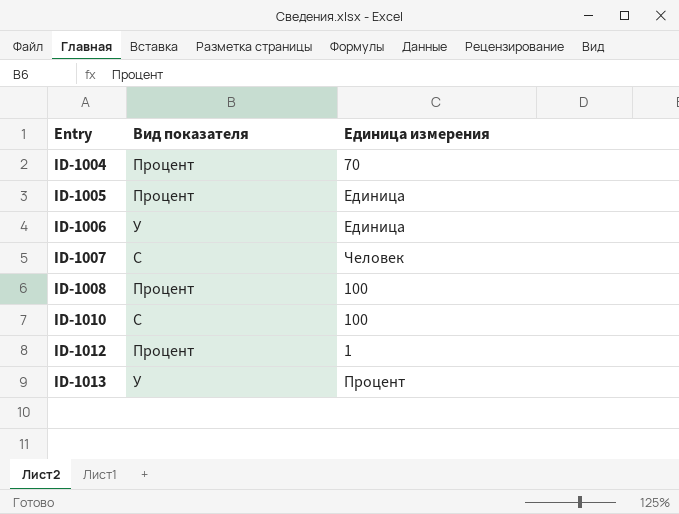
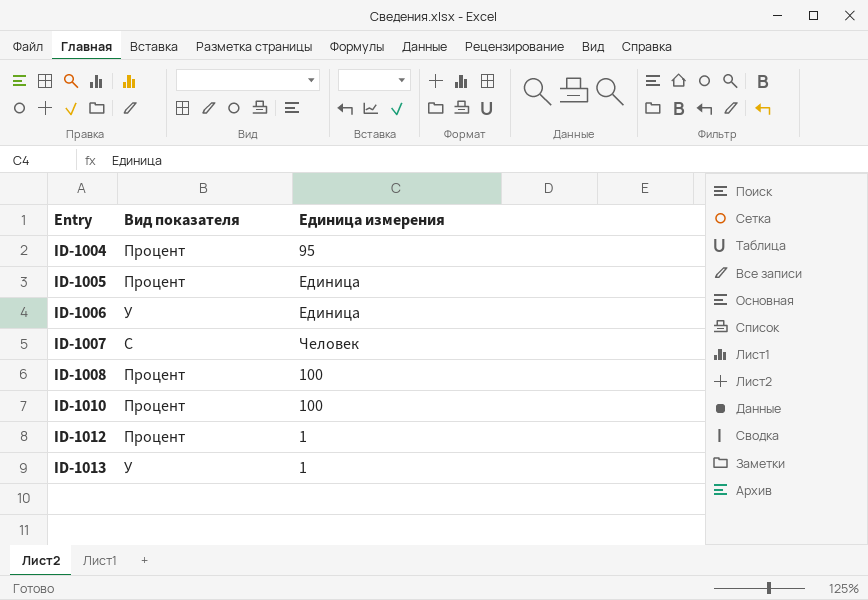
ID-1004 | Единица измерения: 70 -> 95
ID-1010 | Вид показателя: С -> Процент
ID-1013 | Единица измерения: Процент -> 1

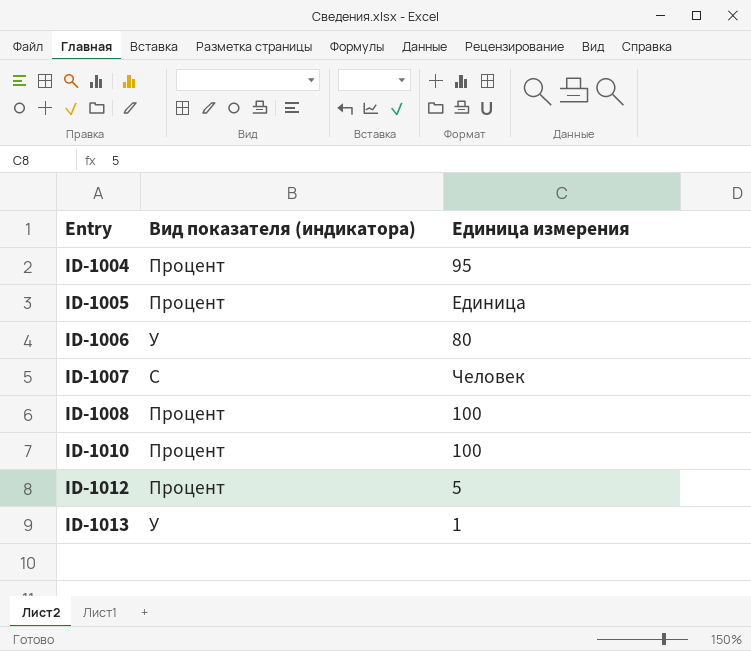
column name: Вид показателя -> Вид показателя (индикатора)
ID-1006 | Единица измерения: Единица -> 80
ID-1012 | Единица измерения: 1 -> 5

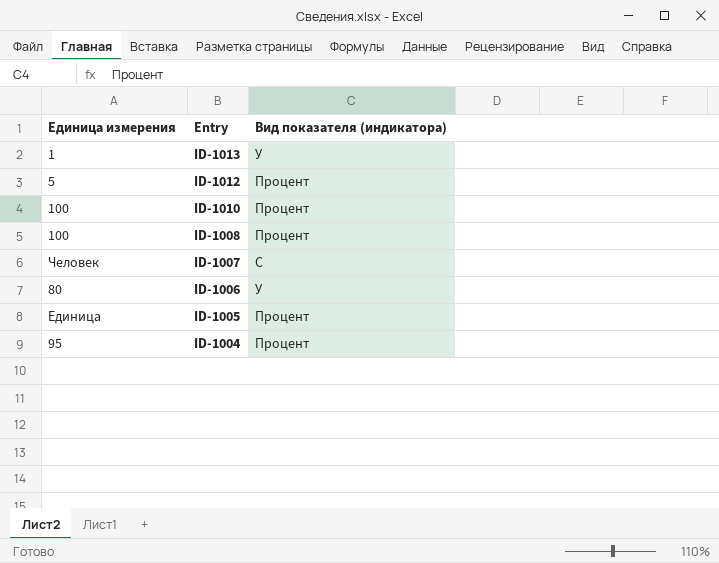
row order: Entry ascending -> Entry descending
column Единица измерения | position: 3 -> 1

